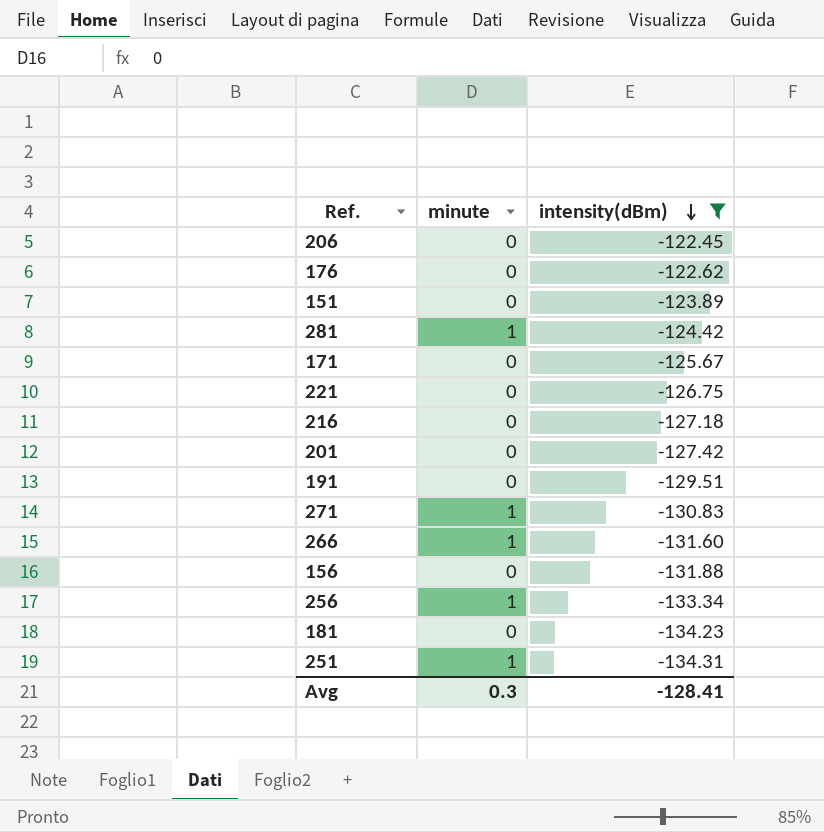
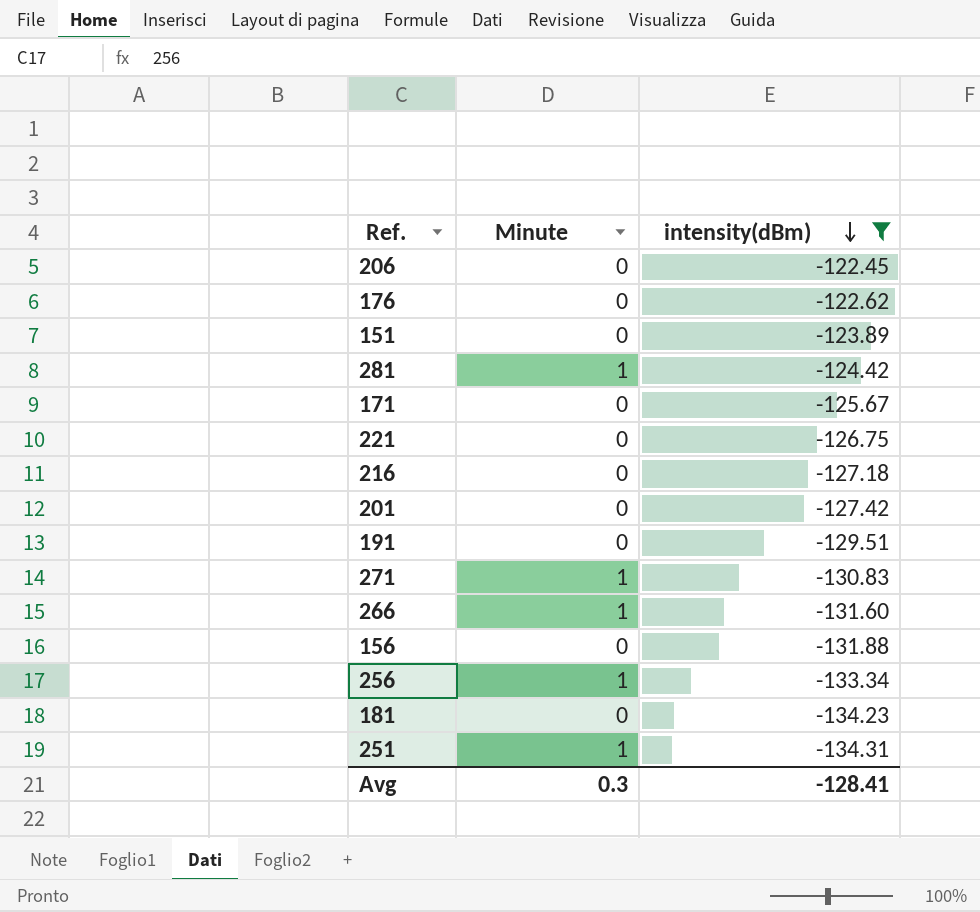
column name: minute -> Minute

